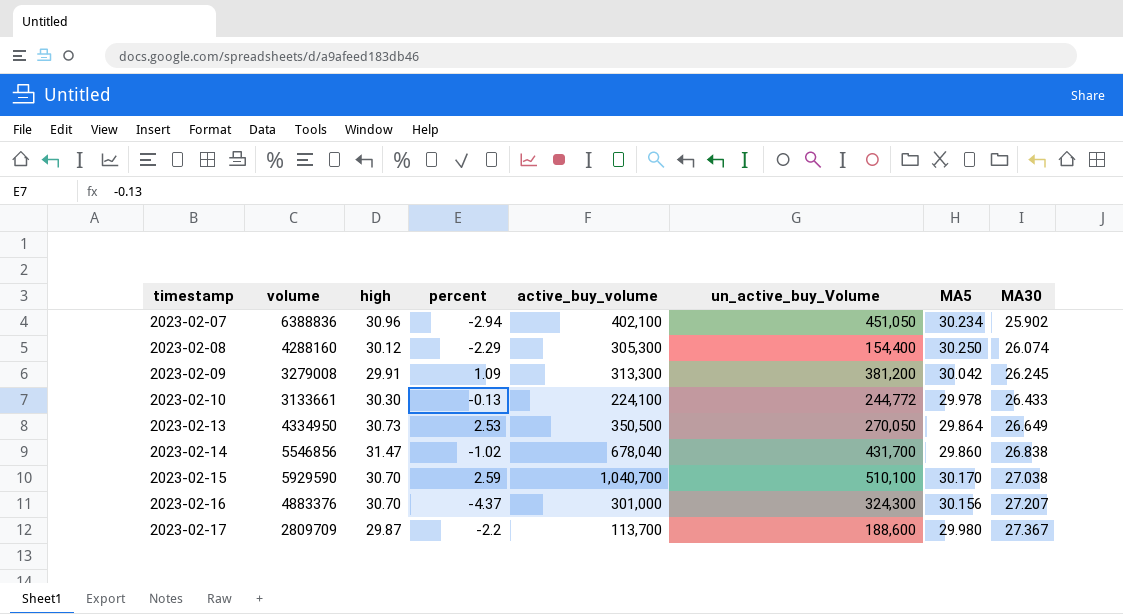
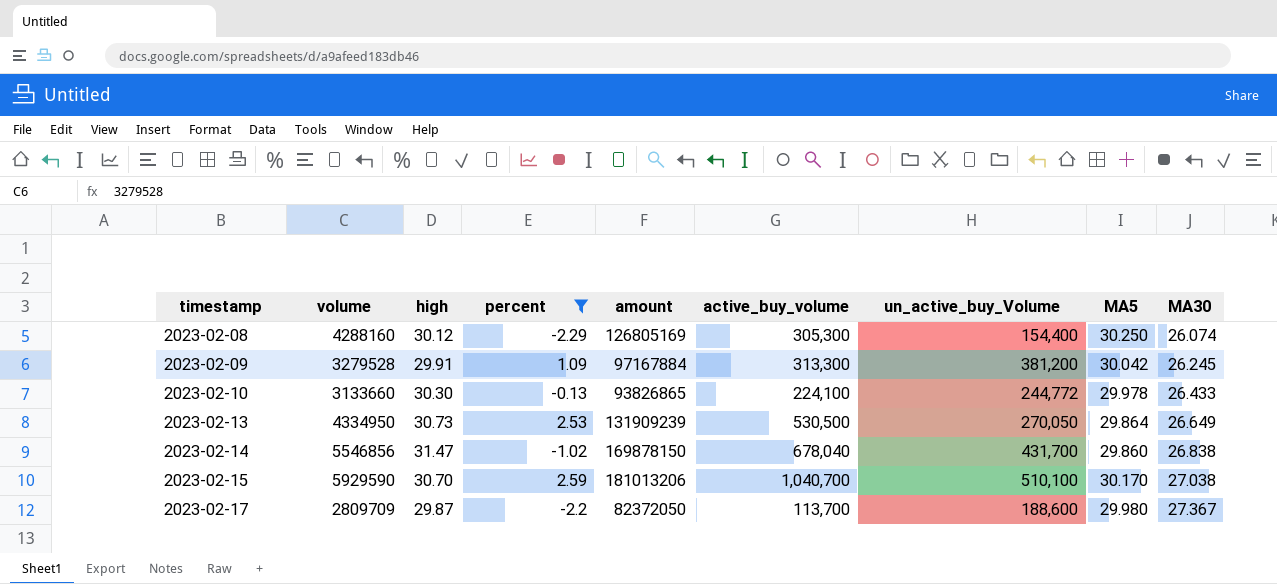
filter: none -> percent >= -2.29
column amount | position: none -> 5
2023-02-09 | volume: 3279008 -> 3279528
2023-02-10 | volume: 3133661 -> 3133660
2023-02-13 | active_buy_volume: 350,500 -> 530,500

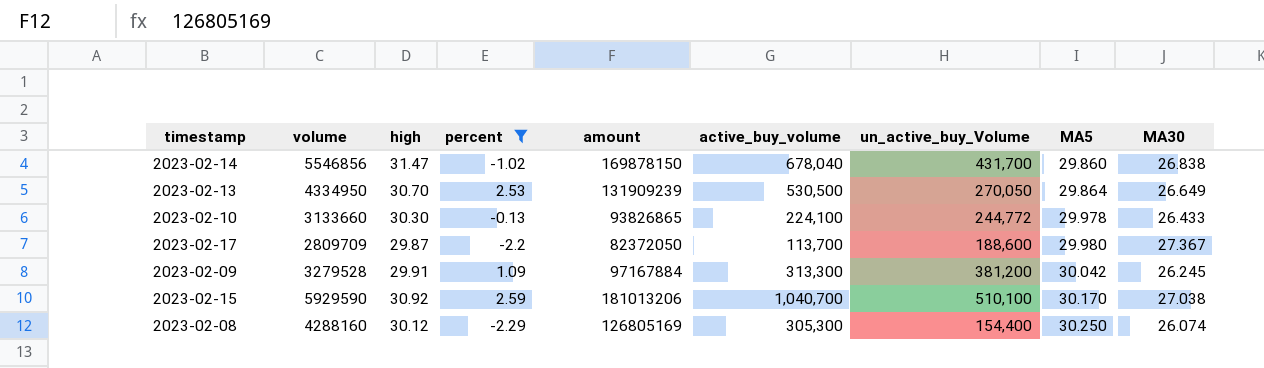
row order: timestamp ascending -> MA5 ascending
2023-02-13 | high: 30.73 -> 30.70
2023-02-15 | high: 30.70 -> 30.92

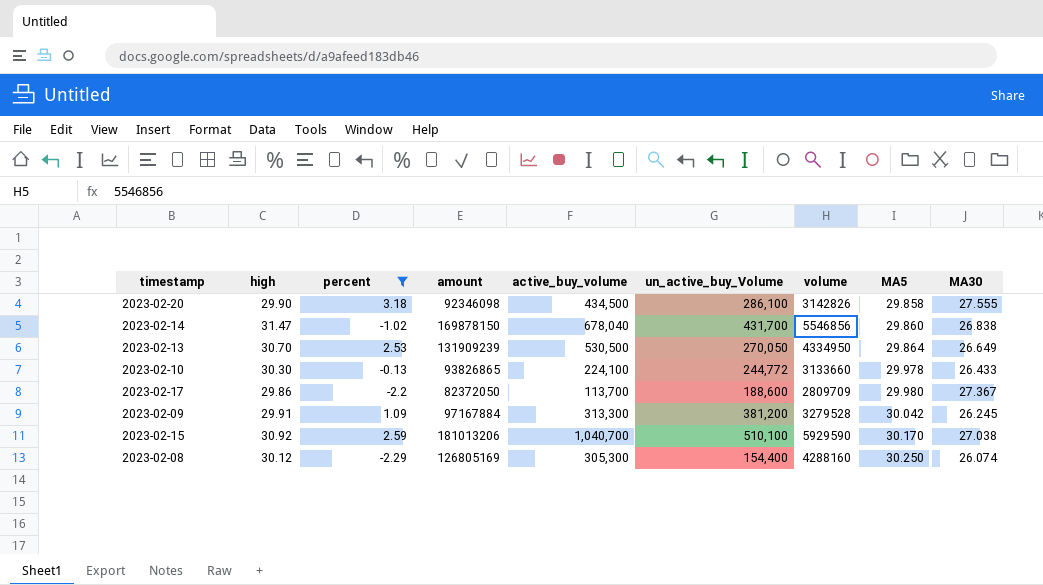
column volume | position: 2 -> 7
row 2023-02-20: none -> 29.90 | 3.18 | 92346098 | 434,500 | 286,100 | 3142826 | 29.858 | 27.555
2023-02-17 | high: 29.87 -> 29.86

